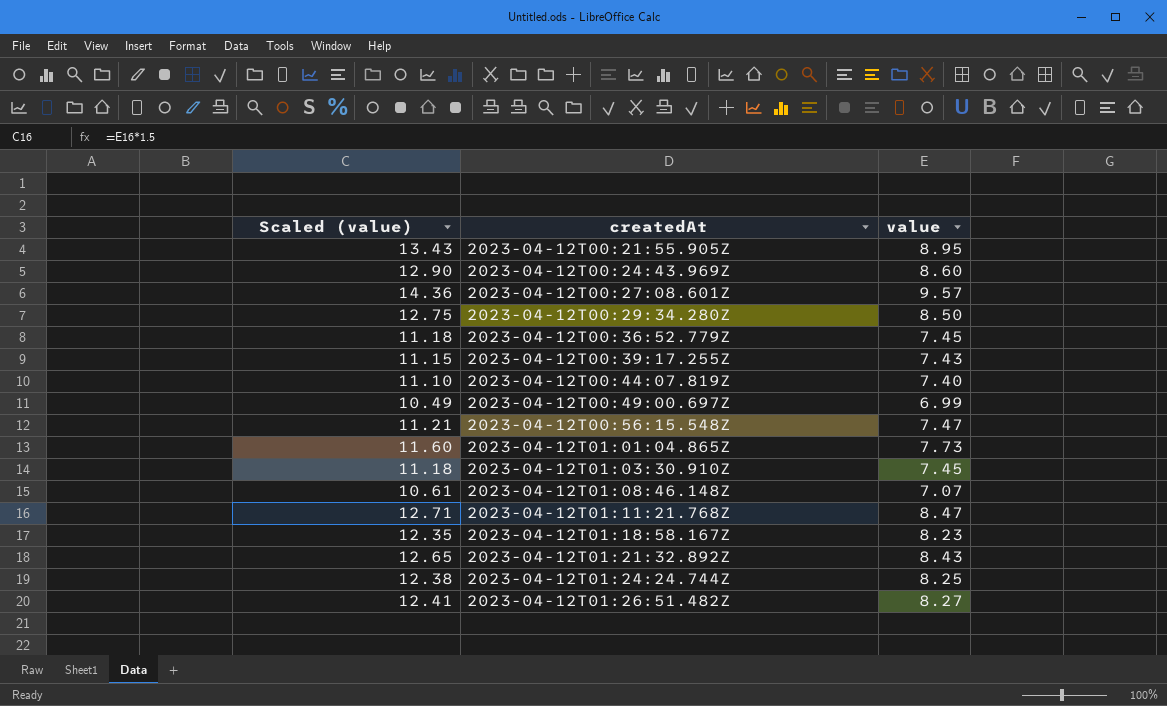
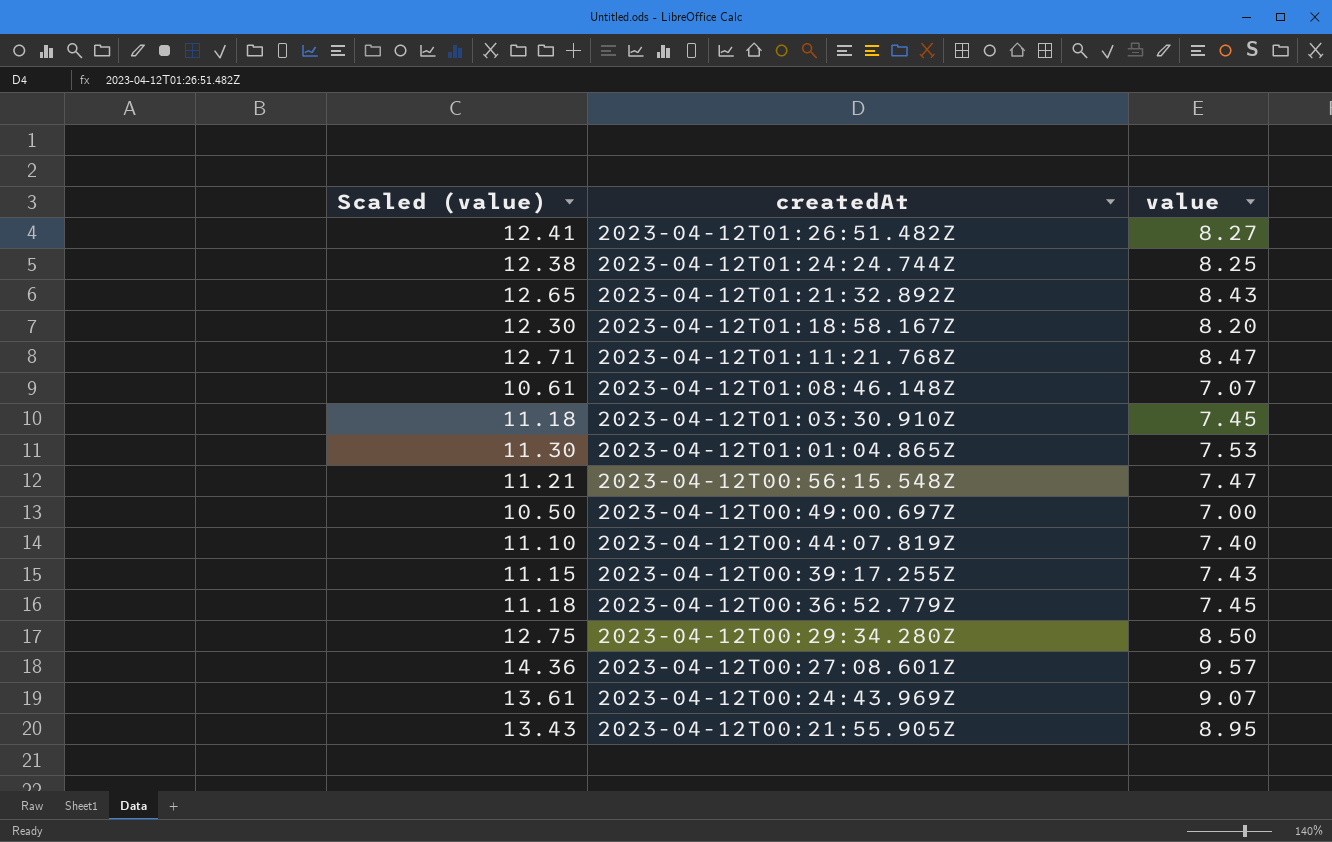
row order: createdAt ascending -> createdAt descending
2023-04-12T01:18:58.167Z | Scaled (value): 12.35 -> 12.30
2023-04-12T01:18:58.167Z | value: 8.23 -> 8.20
2023-04-12T01:01:04.865Z | Scaled (value): 11.60 -> 11.30
2023-04-12T01:01:04.865Z | value: 7.73 -> 7.53
2023-04-12T00:49:00.697Z | Scaled (value): 10.49 -> 10.50
2023-04-12T00:49:00.697Z | value: 6.99 -> 7.00
2023-04-12T00:24:43.969Z | Scaled (value): 12.90 -> 13.61
2023-04-12T00:24:43.969Z | value: 8.60 -> 9.07

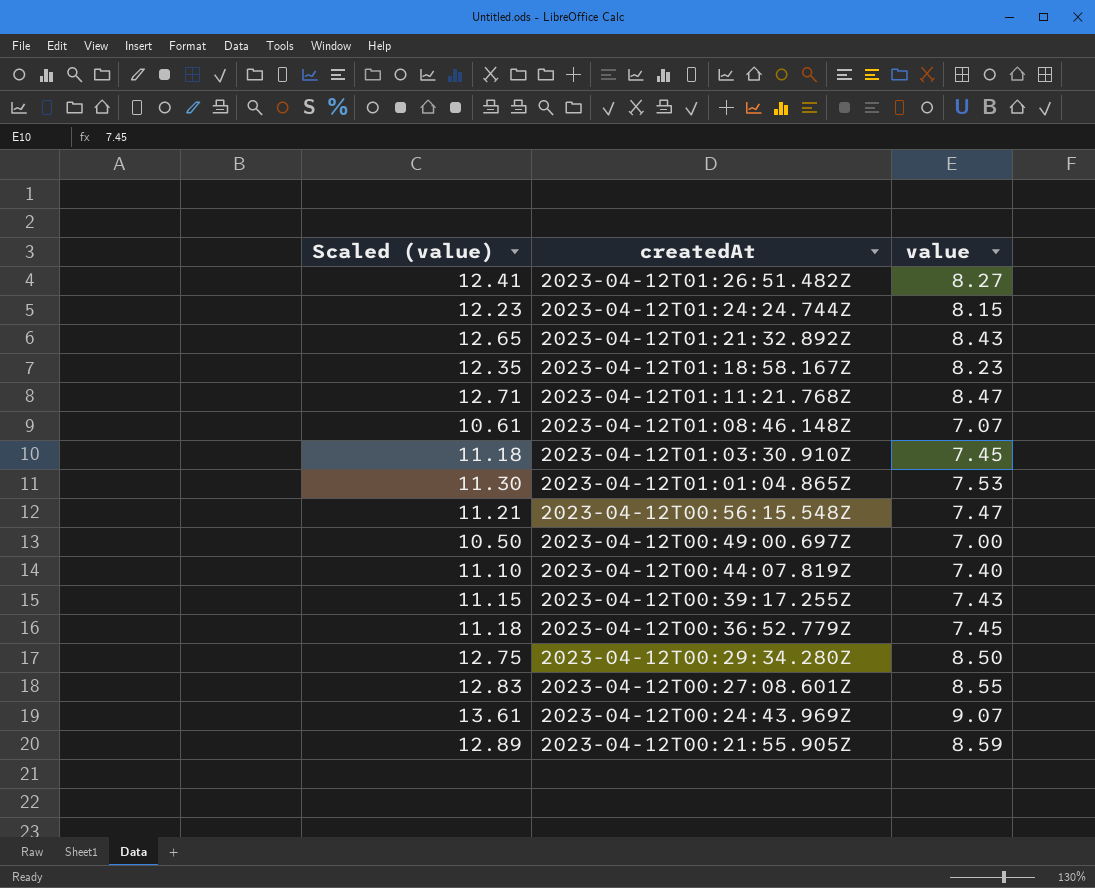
2023-04-12T01:24:24.744Z | Scaled (value): 12.38 -> 12.23
2023-04-12T01:24:24.744Z | value: 8.25 -> 8.15
2023-04-12T01:18:58.167Z | Scaled (value): 12.30 -> 12.35
2023-04-12T01:18:58.167Z | value: 8.20 -> 8.23
2023-04-12T00:27:08.601Z | Scaled (value): 14.36 -> 12.83
2023-04-12T00:27:08.601Z | value: 9.57 -> 8.55
2023-04-12T00:21:55.905Z | Scaled (value): 13.43 -> 12.89
2023-04-12T00:21:55.905Z | value: 8.95 -> 8.59

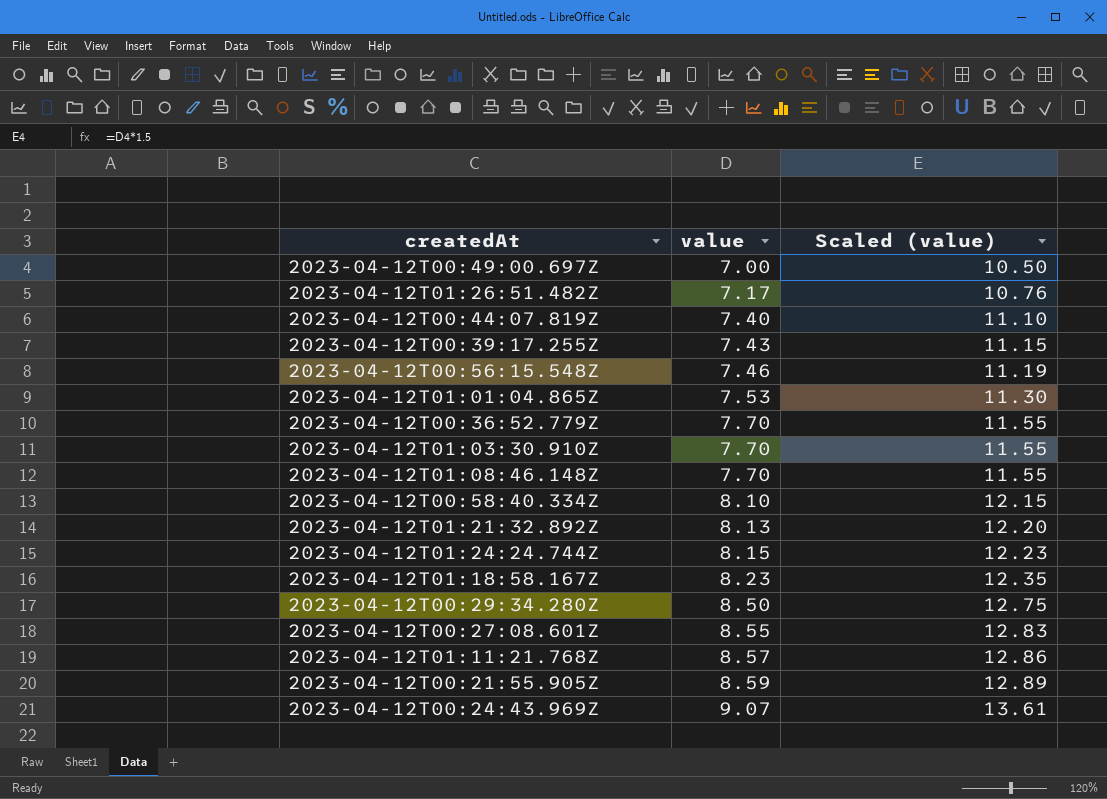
row order: createdAt descending -> value ascending
column Scaled (value) | position: 1 -> 3
2023-04-12T01:26:51.482Z | value: 8.27 -> 7.17
2023-04-12T01:26:51.482Z | Scaled (value): 12.41 -> 10.76
2023-04-12T00:56:15.548Z | value: 7.47 -> 7.46
2023-04-12T00:56:15.548Z | Scaled (value): 11.21 -> 11.19
2023-04-12T00:36:52.779Z | value: 7.45 -> 7.70
2023-04-12T00:36:52.779Z | Scaled (value): 11.18 -> 11.55
2023-04-12T01:03:30.910Z | value: 7.45 -> 7.70
2023-04-12T01:03:30.910Z | Scaled (value): 11.18 -> 11.55
2023-04-12T01:08:46.148Z | value: 7.07 -> 7.70
2023-04-12T01:08:46.148Z | Scaled (value): 10.61 -> 11.55
row 2023-04-12T00:58:40.334Z: none -> 8.10 | 12.15
2023-04-12T01:21:32.892Z | value: 8.43 -> 8.13
2023-04-12T01:21:32.892Z | Scaled (value): 12.65 -> 12.20
2023-04-12T01:11:21.768Z | value: 8.47 -> 8.57
2023-04-12T01:11:21.768Z | Scaled (value): 12.71 -> 12.86

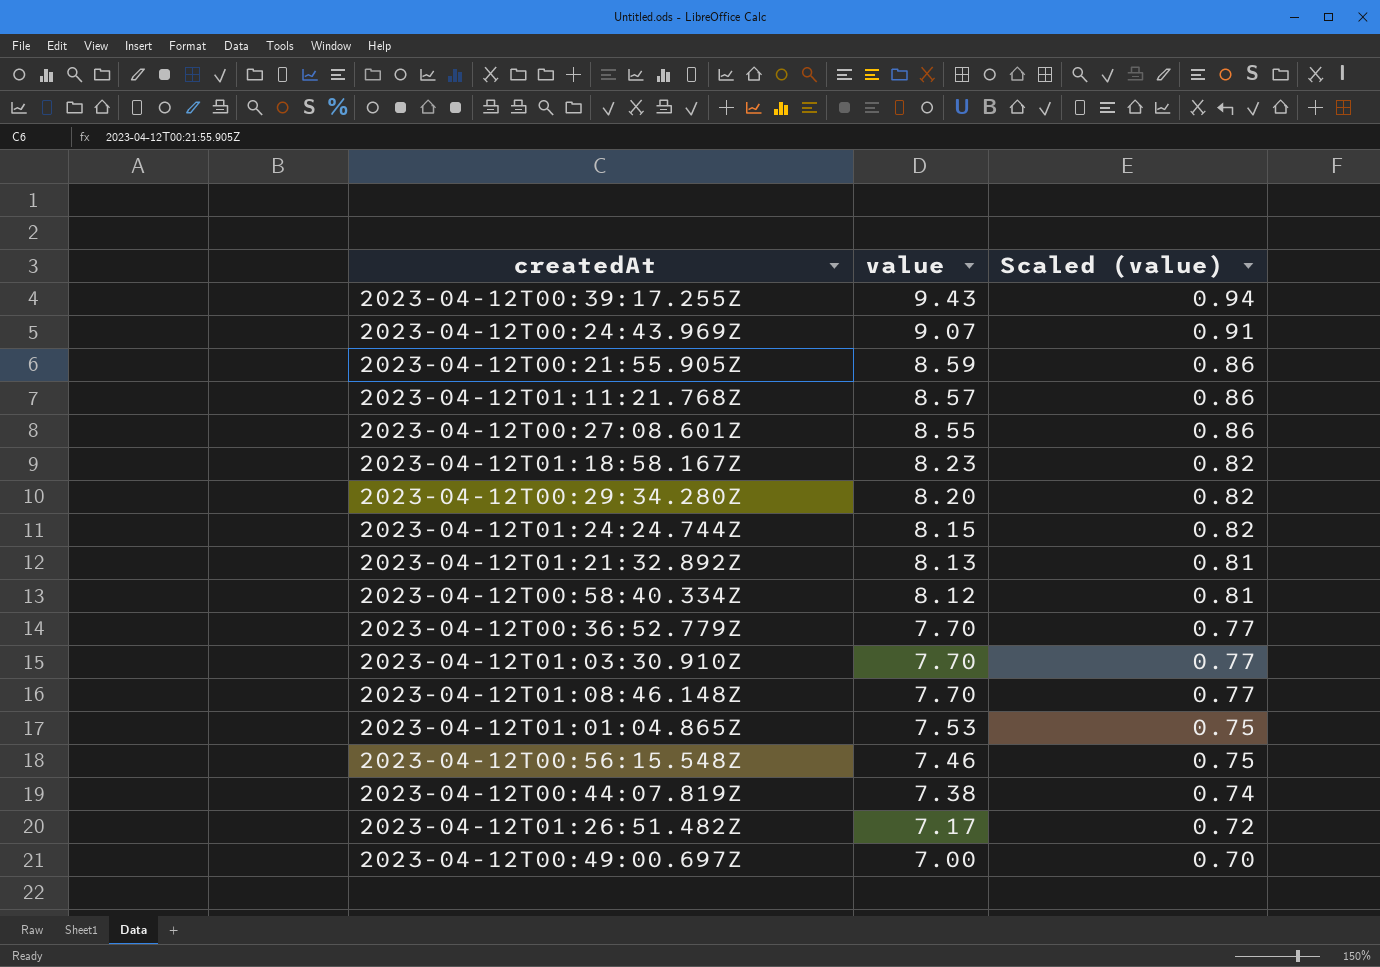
row order: value ascending -> value descending
column Scaled (value) | formula: [value] * 1.5 -> [value] * 0.1
2023-04-12T00:39:17.255Z | value: 7.43 -> 9.43
2023-04-12T00:29:34.280Z | value: 8.50 -> 8.20
2023-04-12T00:58:40.334Z | value: 8.10 -> 8.12
2023-04-12T00:44:07.819Z | value: 7.40 -> 7.38

